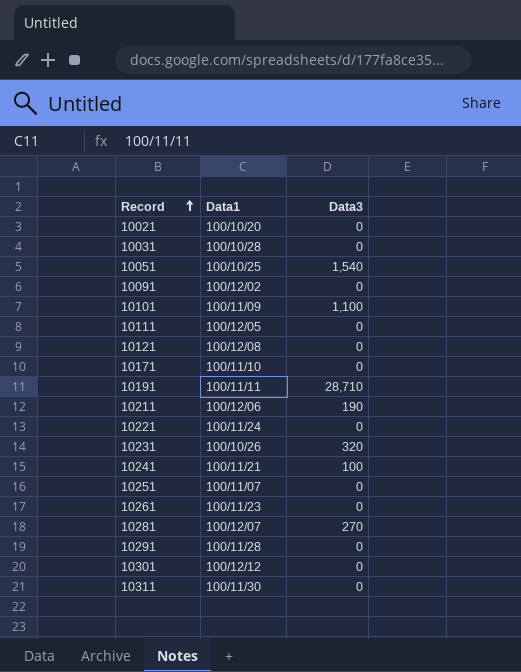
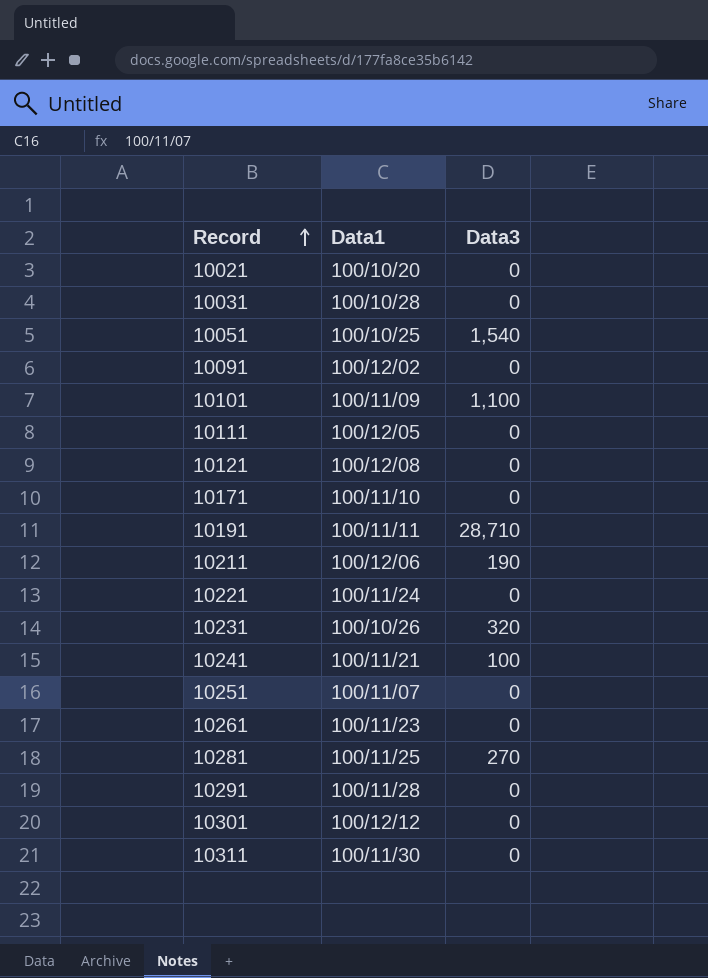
10281 | Data1: 100/12/07 -> 100/11/25

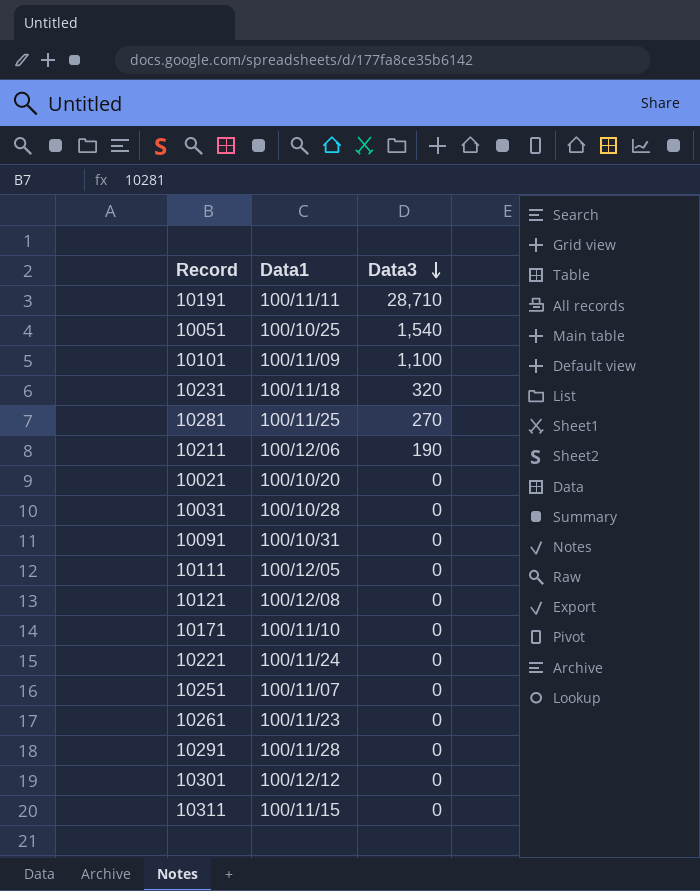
row order: Record ascending -> Data3 descending
row 10241: 100/11/21 | 100 -> none
10231 | Data1: 100/10/26 -> 100/11/18
10091 | Data1: 100/12/02 -> 100/10/31
10311 | Data1: 100/11/30 -> 100/11/15

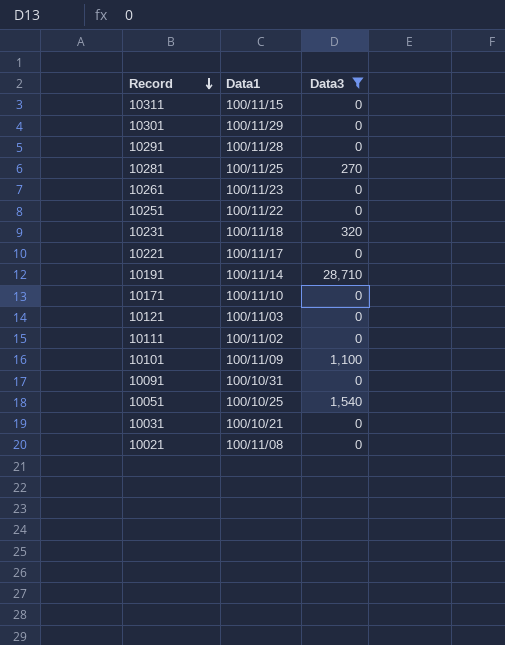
filter: none -> Data3 != 190
row order: Data3 descending -> Record descending
10301 | Data1: 100/12/12 -> 100/11/29
10251 | Data1: 100/11/07 -> 100/11/22
10221 | Data1: 100/11/24 -> 100/11/17
10191 | Data1: 100/11/11 -> 100/11/14
10121 | Data1: 100/12/08 -> 100/11/03
10111 | Data1: 100/12/05 -> 100/11/02
10031 | Data1: 100/10/28 -> 100/10/21
10021 | Data1: 100/10/20 -> 100/11/08

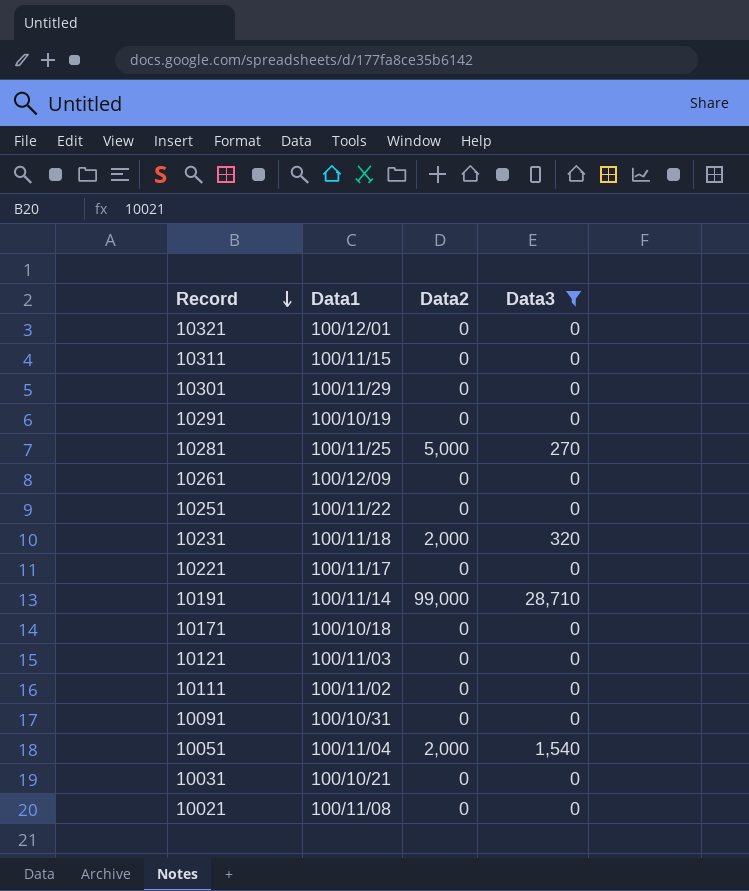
column Data2 | position: none -> 3
row 10101: 100/11/09 | 1,100 -> none
row 10321: none -> 100/12/01 | 0 | 0
10291 | Data1: 100/11/28 -> 100/10/19
10261 | Data1: 100/11/23 -> 100/12/09
10171 | Data1: 100/11/10 -> 100/10/18
10051 | Data1: 100/10/25 -> 100/11/04

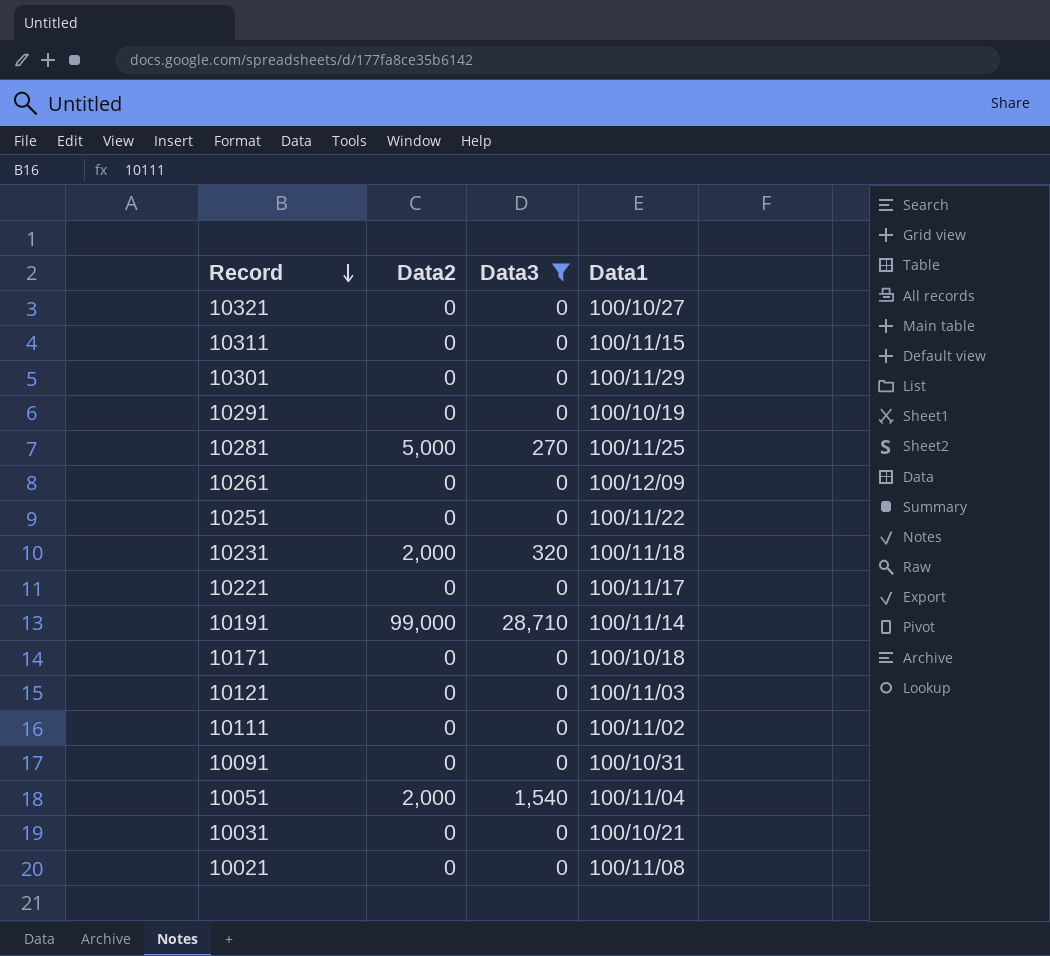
column Data1 | position: 2 -> 4
10321 | Data1: 100/12/01 -> 100/10/27

